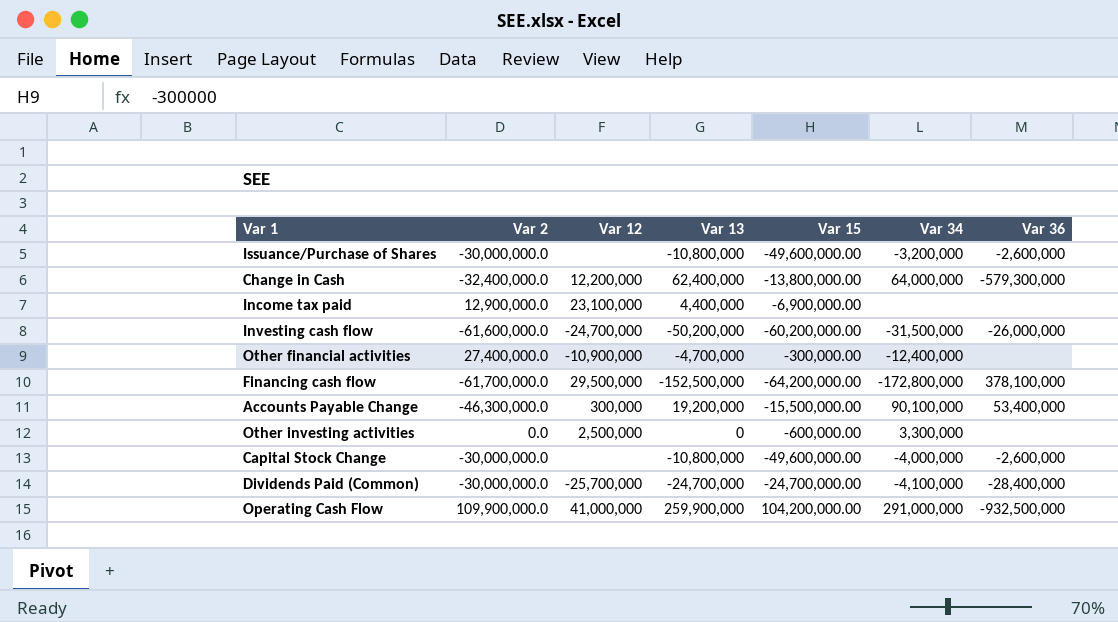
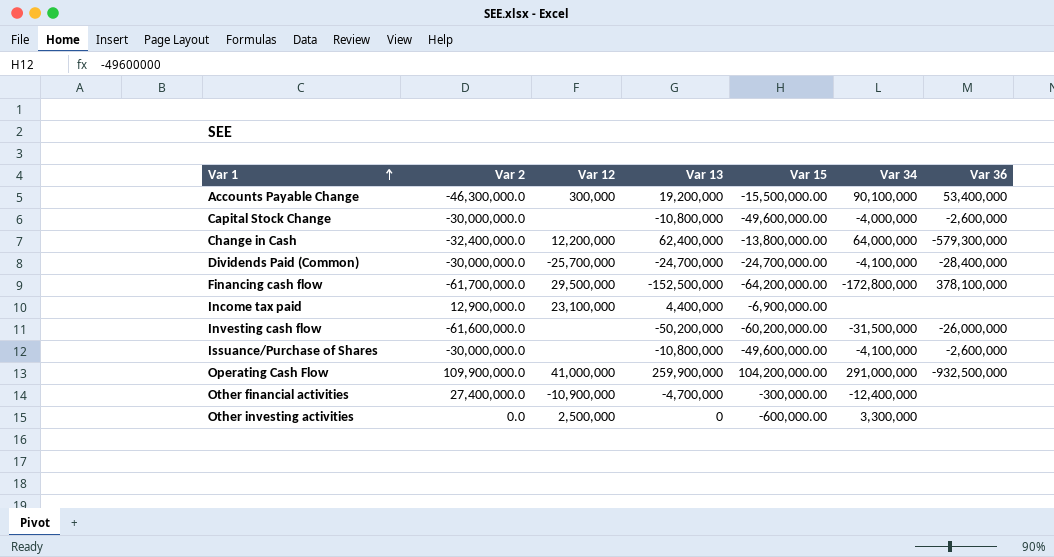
row order: none -> Var 1 ascending
Investing cash flow | Var 12: -24,700,000 -> none
Issuance/Purchase of Shares | Var 34: -3,200,000 -> -4,100,000

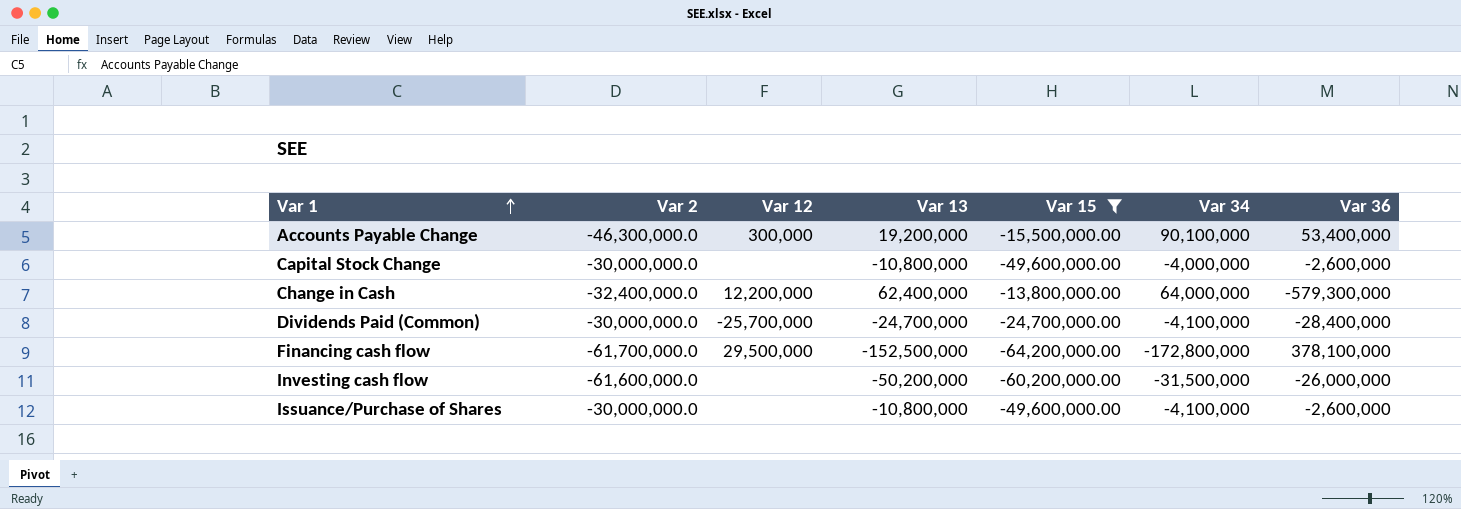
filter: none -> Var 15 <= -13,800,000.00

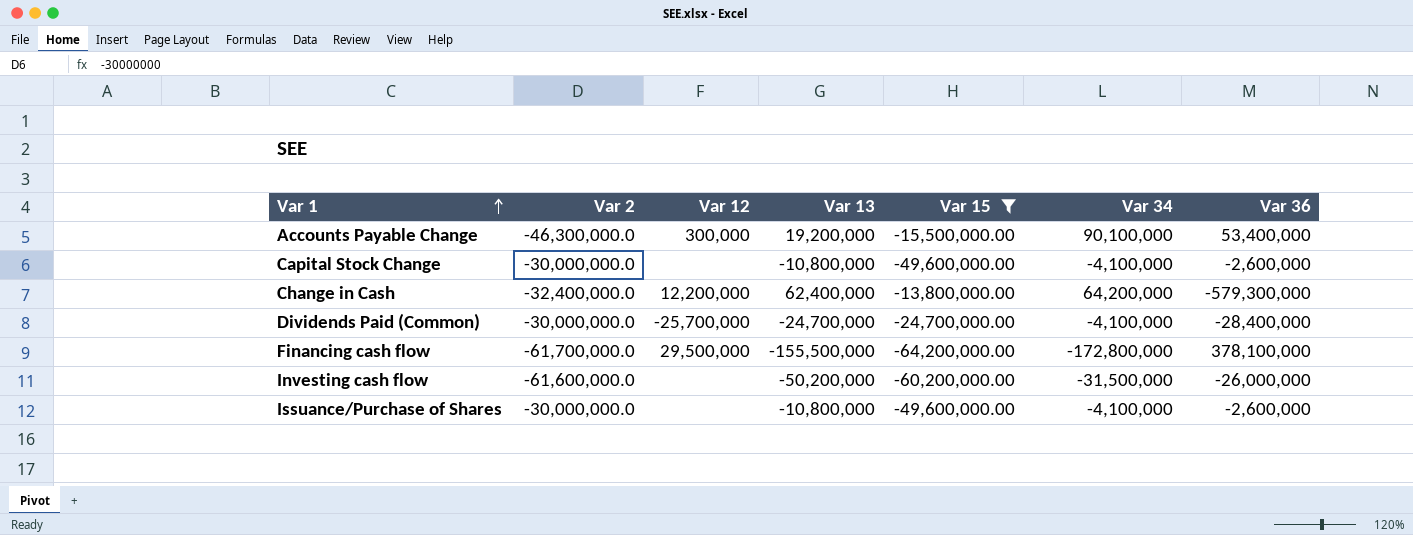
Capital Stock Change | Var 34: -4,000,000 -> -4,100,000
Change in Cash | Var 34: 64,000,000 -> 64,200,000
Financing cash flow | Var 13: -152,500,000 -> -155,500,000

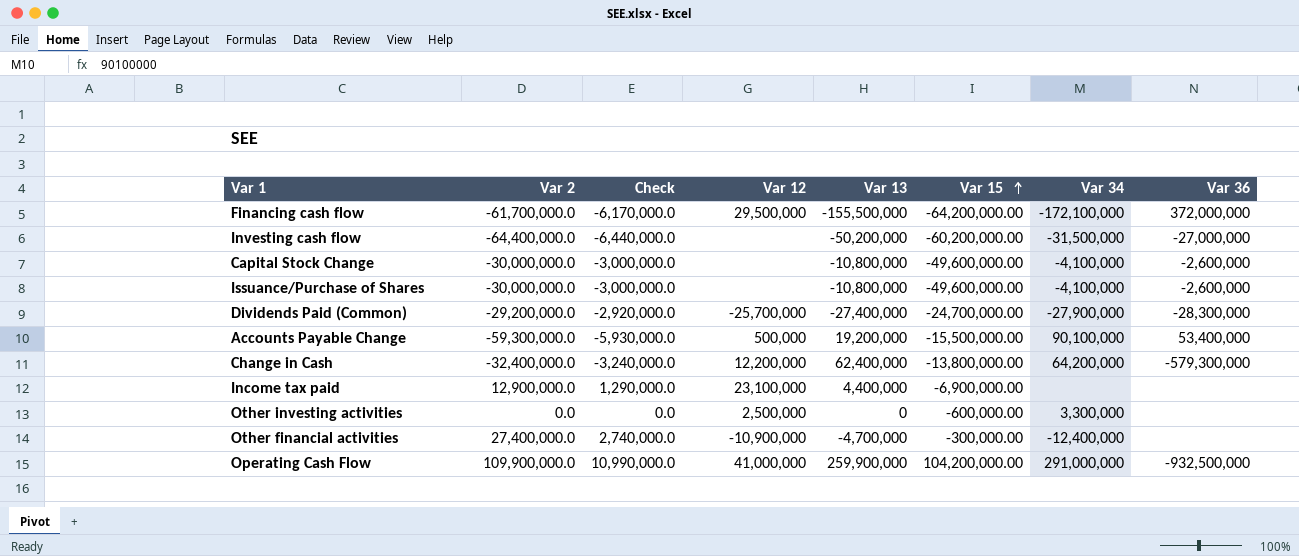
filter: Var 15 <= -13,800,000.00 -> none
row order: Var 1 ascending -> Var 15 ascending
column Check | formula: none -> [Var 2] * 0.1
Financing cash flow | Var 34: -172,800,000 -> -172,100,000
Financing cash flow | Var 36: 378,100,000 -> 372,000,000
Investing cash flow | Var 2: -61,600,000.0 -> -64,400,000.0
Investing cash flow | Var 36: -26,000,000 -> -27,000,000
Dividends Paid (Common) | Var 2: -30,000,000.0 -> -29,200,000.0
Dividends Paid (Common) | Var 13: -24,700,000 -> -27,400,000
Dividends Paid (Common) | Var 34: -4,100,000 -> -27,900,000
Dividends Paid (Common) | Var 36: -28,400,000 -> -28,300,000
Accounts Payable Change | Var 2: -46,300,000.0 -> -59,300,000.0
Accounts Payable Change | Var 12: 300,000 -> 500,000

